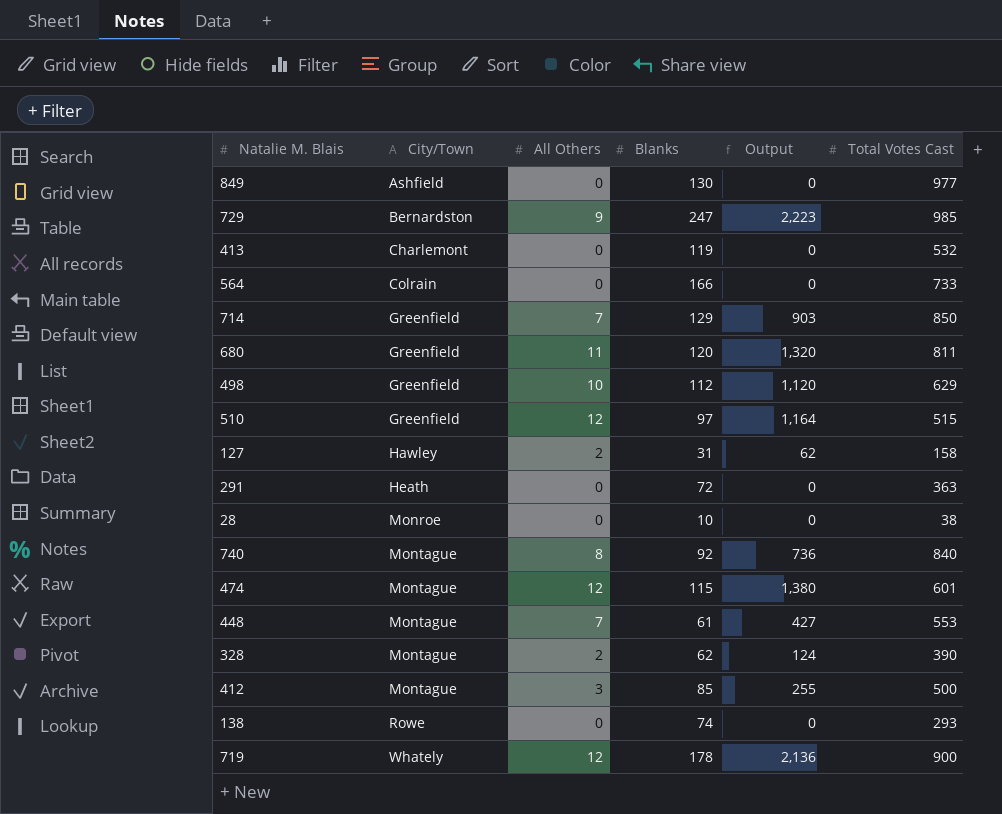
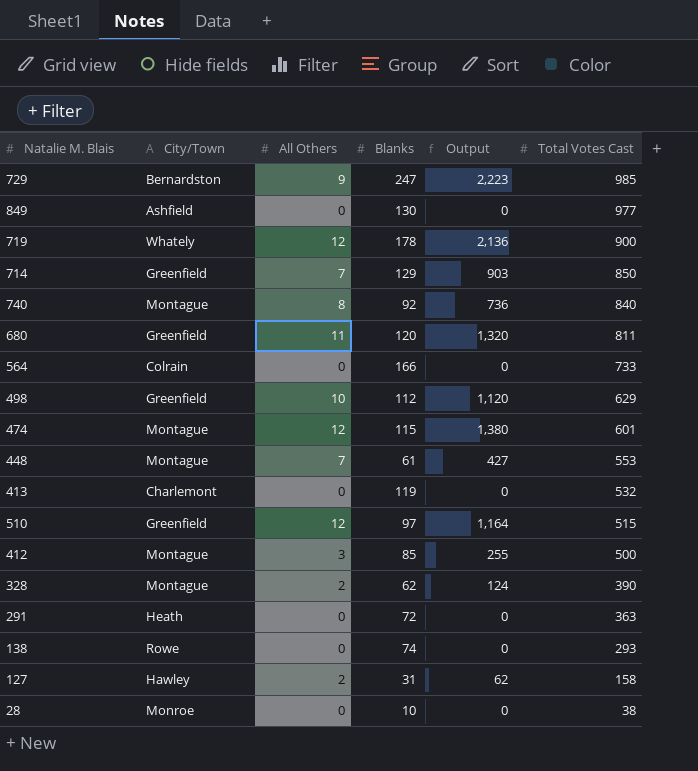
row order: City/Town ascending -> Total Votes Cast descending

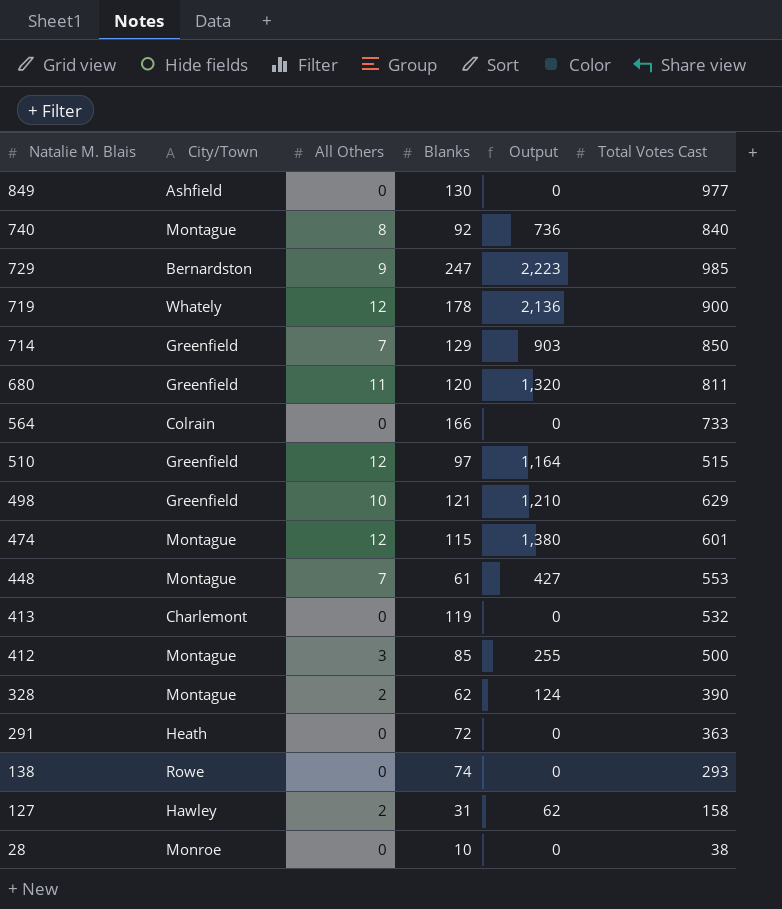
row order: Total Votes Cast descending -> Natalie M. Blais descending
498 | Blanks: 112 -> 121
498 | Output: 1,120 -> 1,210

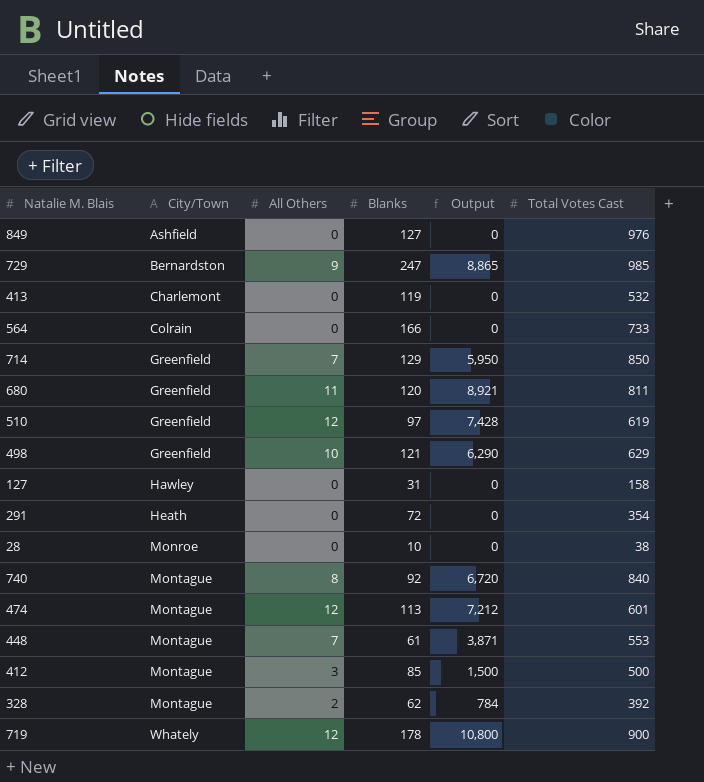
row order: Natalie M. Blais descending -> City/Town ascending
column Output | formula: [All Others] * [Blanks] -> [All Others] * [Total Votes Cast]
row 138: Rowe | 0 | 74 | 0 | 293 -> none
849 | Blanks: 130 -> 127
849 | Total Votes Cast: 977 -> 976
510 | Total Votes Cast: 515 -> 619
127 | All Others: 2 -> 0
291 | Total Votes Cast: 363 -> 354
474 | Blanks: 115 -> 113
328 | Total Votes Cast: 390 -> 392

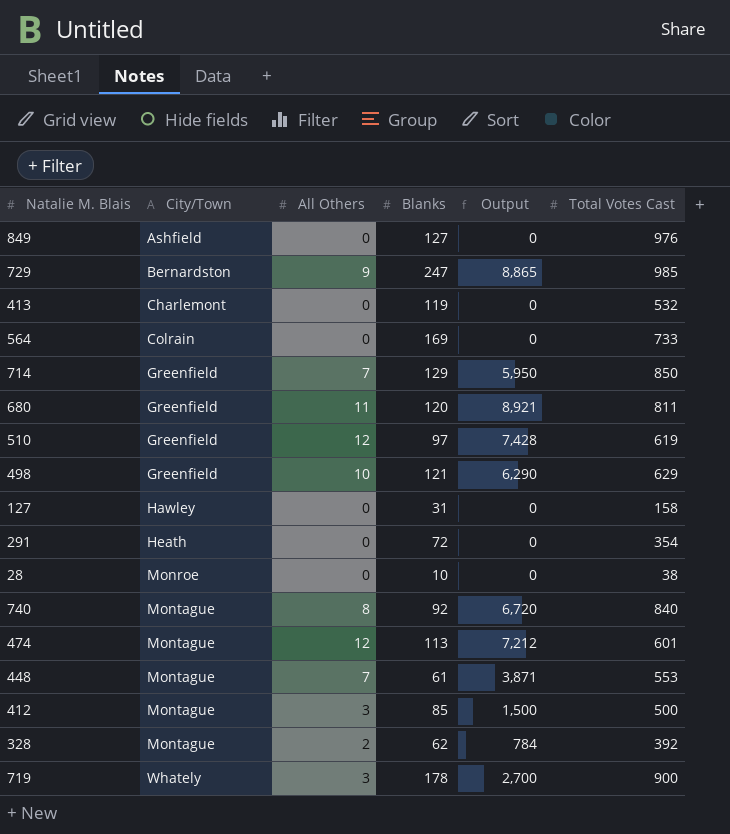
564 | Blanks: 166 -> 169
719 | All Others: 12 -> 3
719 | Output: 10,800 -> 2,700

